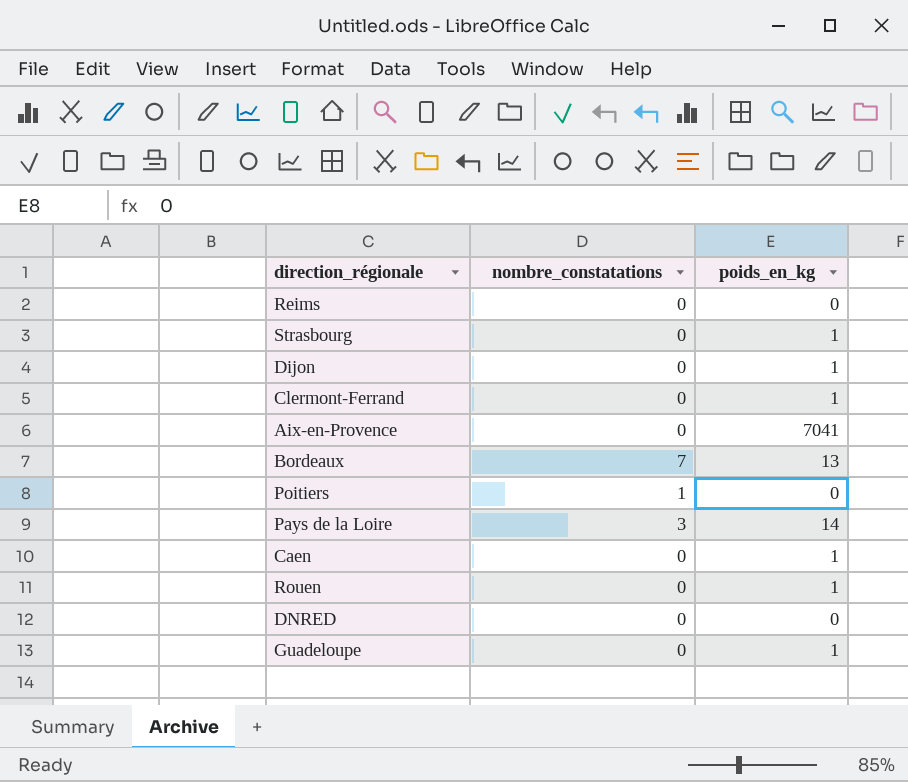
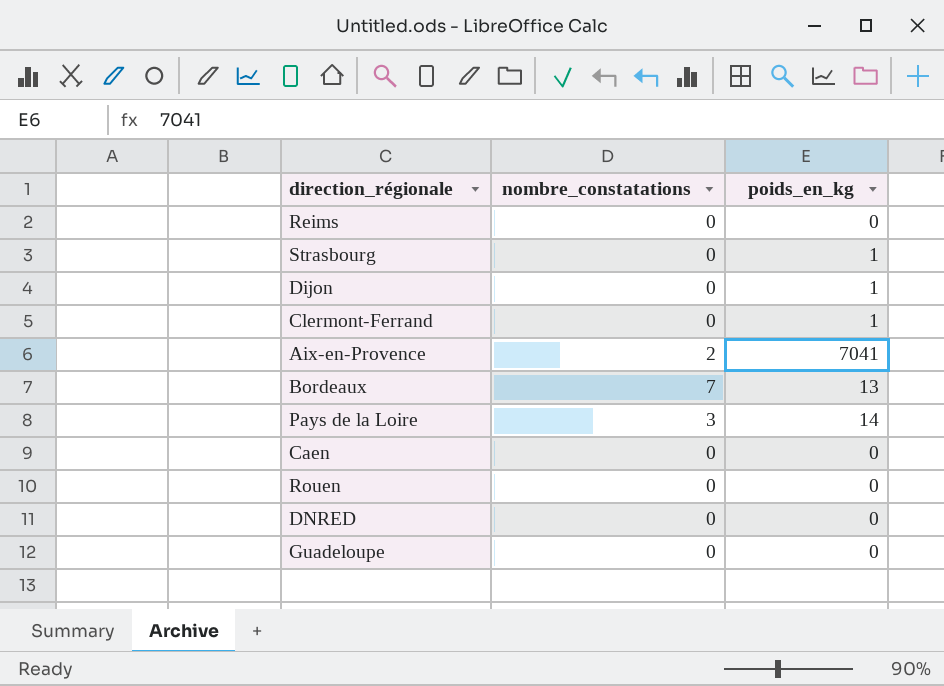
row Poitiers: 1 | 0 -> none
Aix-en-Provence | nombre_constatations: 0 -> 2
Caen | poids_en_kg: 1 -> 0
Rouen | poids_en_kg: 1 -> 0
Guadeloupe | poids_en_kg: 1 -> 0

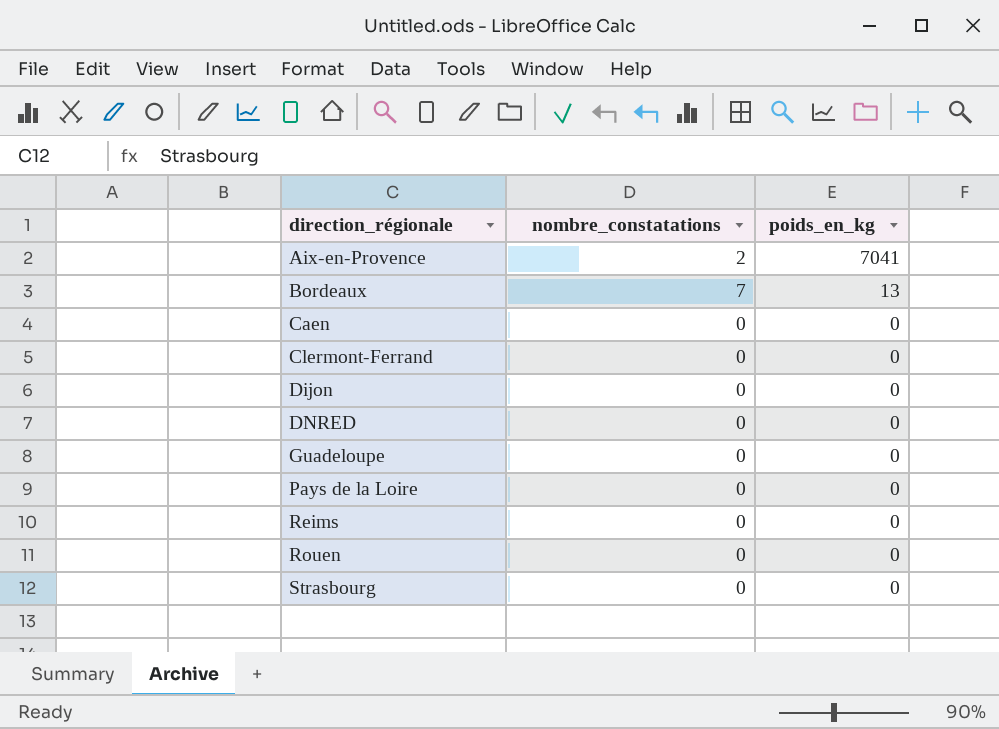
row order: none -> direction_régionale ascending
Clermont-Ferrand | poids_en_kg: 1 -> 0
Dijon | poids_en_kg: 1 -> 0
Pays de la Loire | nombre_constatations: 3 -> 0
Pays de la Loire | poids_en_kg: 14 -> 0
Strasbourg | poids_en_kg: 1 -> 0

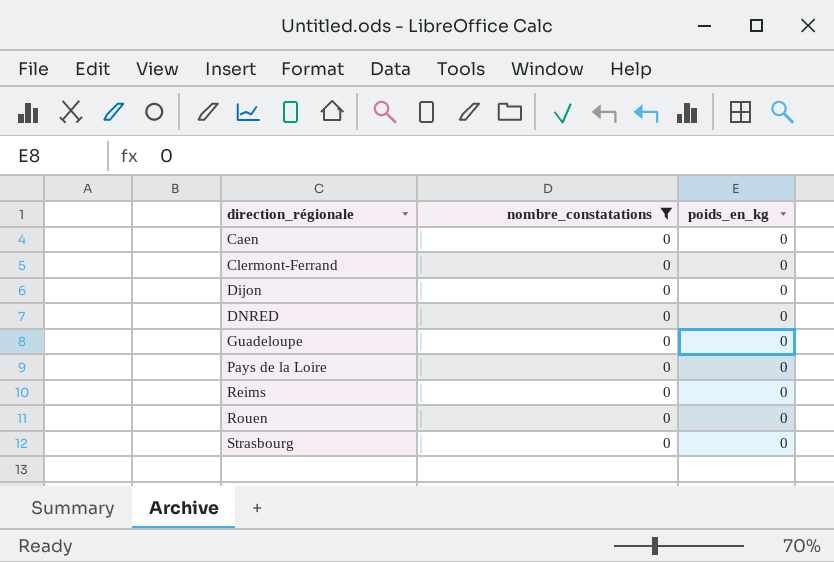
filter: none -> nombre_constatations = 0

